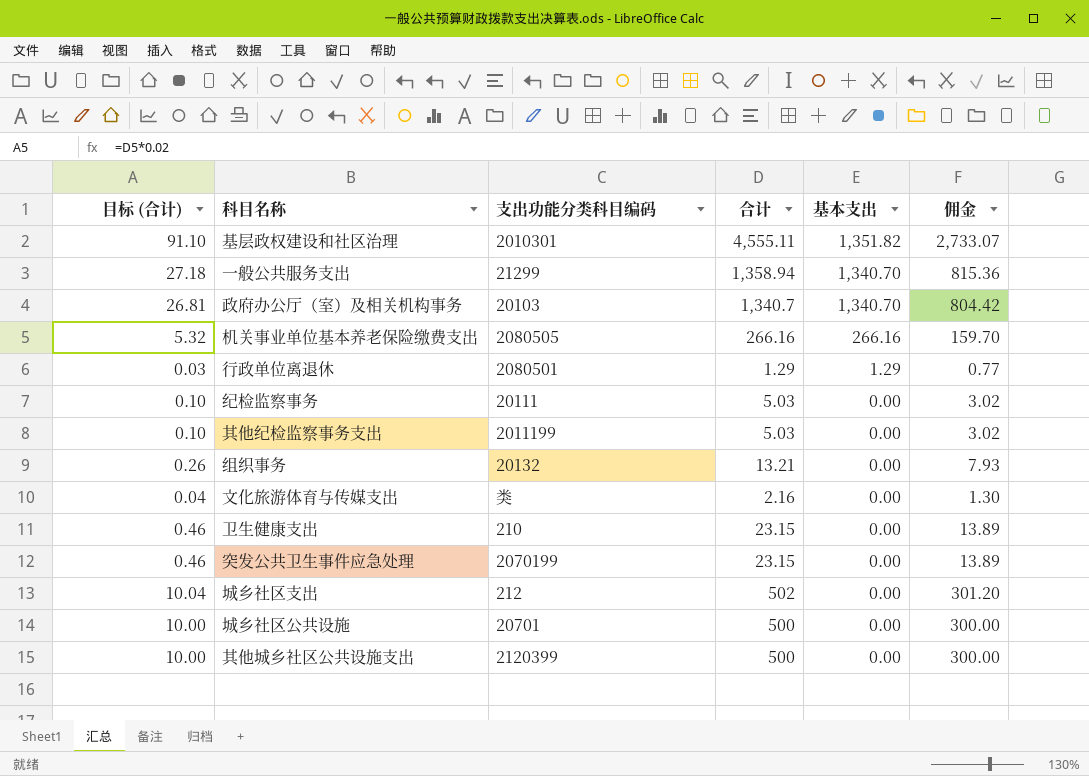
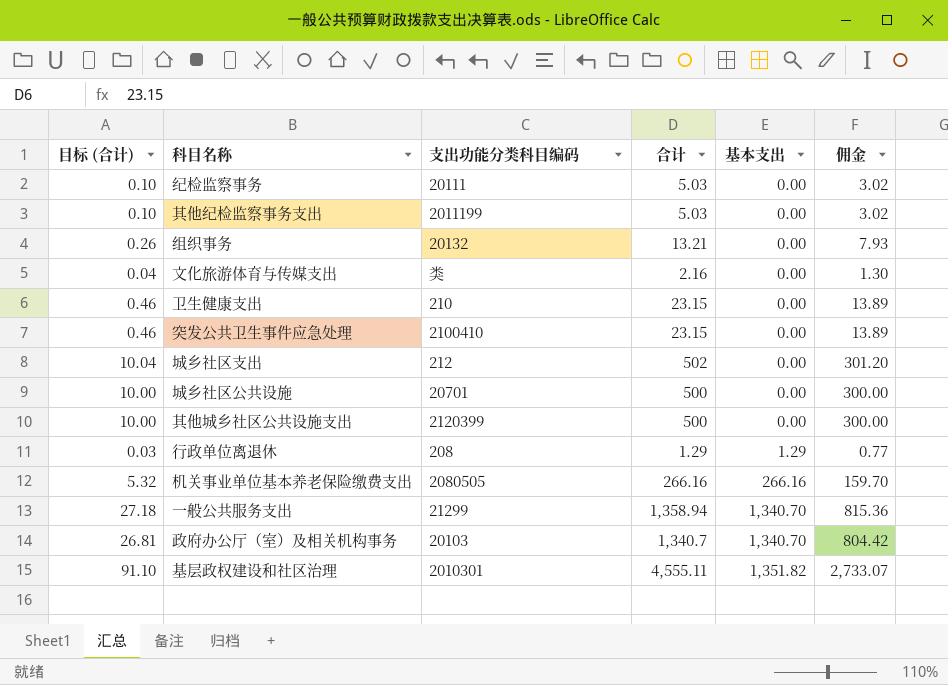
row order: 基本支出 descending -> 基本支出 ascending
突发公共卫生事件应急处理 | 支出功能分类科目编码: 2070199 -> 2100410
行政单位离退休 | 支出功能分类科目编码: 2080501 -> 208

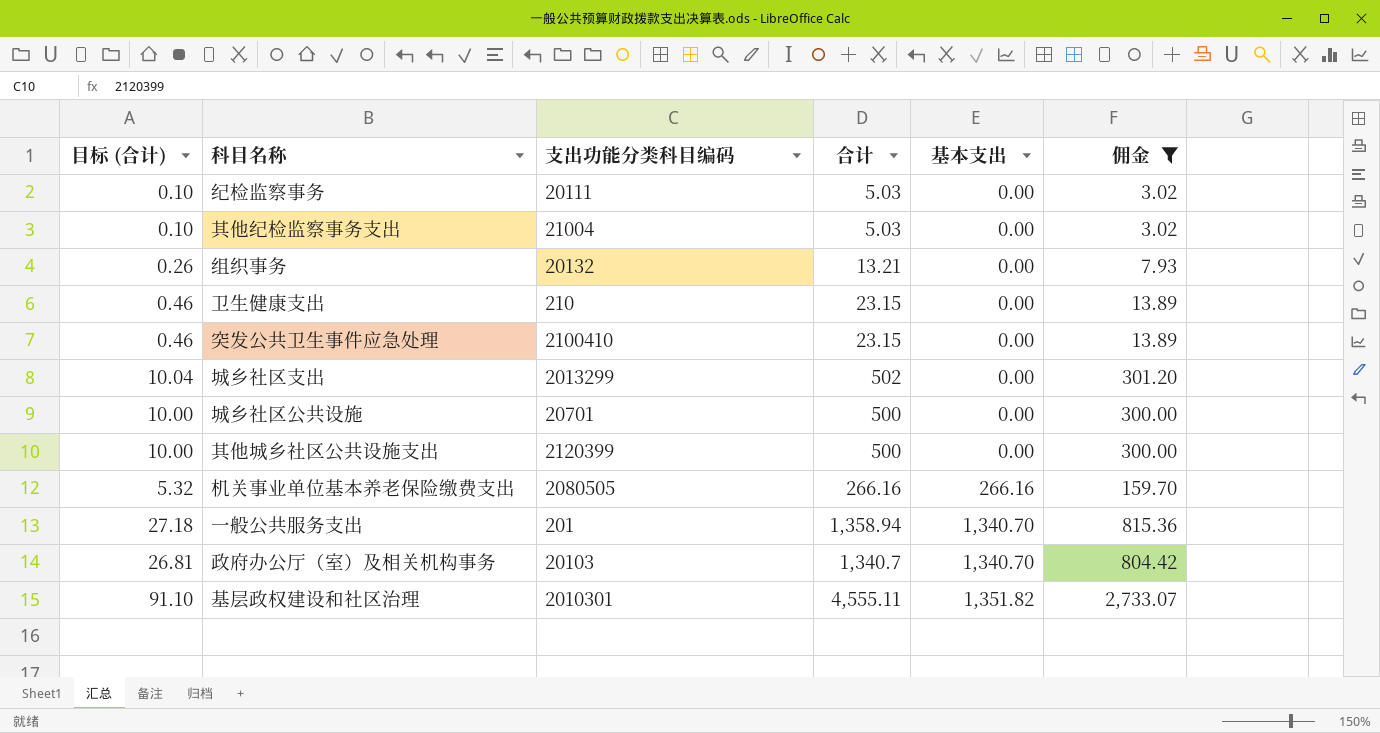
filter: none -> 佣金 >= 3.02
其他纪检监察事务支出 | 支出功能分类科目编码: 2011199 -> 21004
城乡社区支出 | 支出功能分类科目编码: 212 -> 2013299
一般公共服务支出 | 支出功能分类科目编码: 21299 -> 201

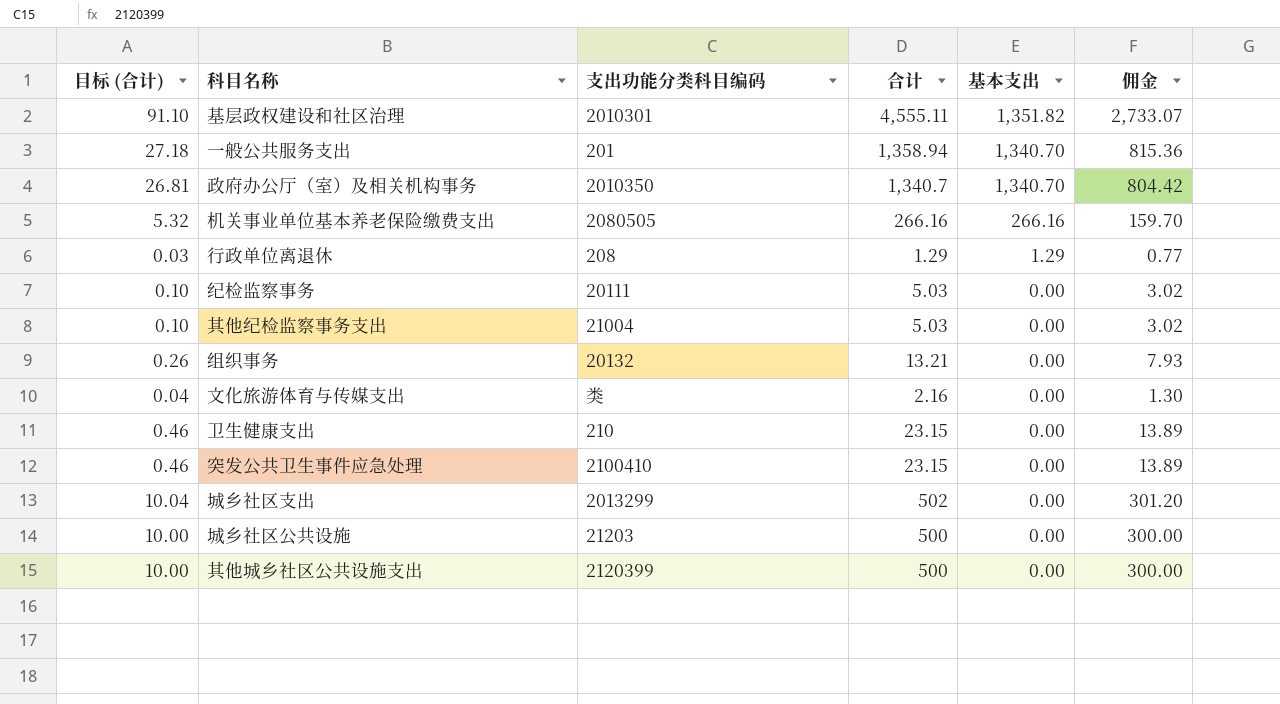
filter: 佣金 >= 3.02 -> none
row order: 基本支出 ascending -> 基本支出 descending
政府办公厅（室）及相关机构事务 | 支出功能分类科目编码: 20103 -> 2010350
城乡社区公共设施 | 支出功能分类科目编码: 20701 -> 21203

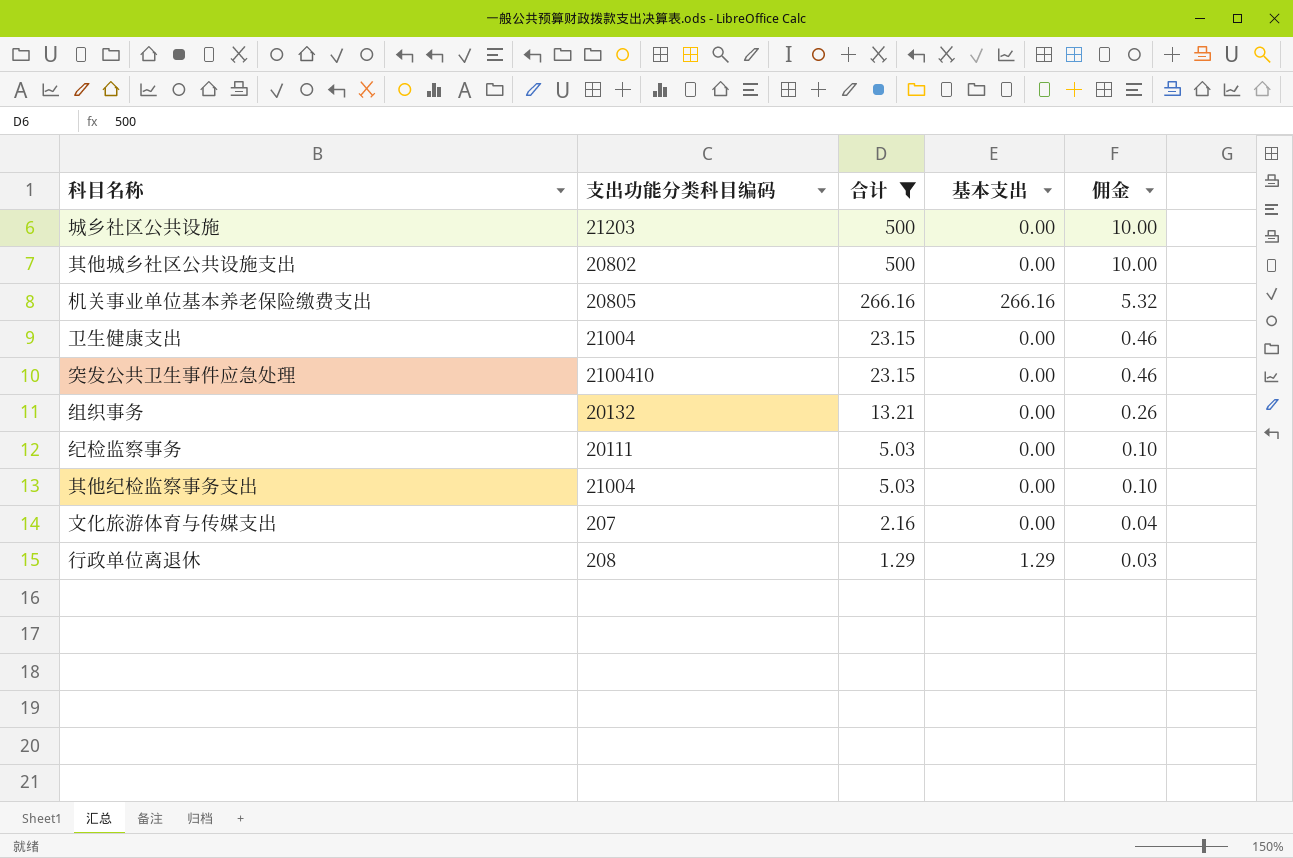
filter: none -> 合计 <= 500
row order: 基本支出 descending -> 合计 descending
column 目标 (合计) | formula: [合计] * 0.02 -> none
column 佣金 | formula: [合计] * 0.6 -> [合计] * 0.02
其他城乡社区公共设施支出 | 支出功能分类科目编码: 2120399 -> 20802
机关事业单位基本养老保险缴费支出 | 支出功能分类科目编码: 2080505 -> 20805
卫生健康支出 | 支出功能分类科目编码: 210 -> 21004
文化旅游体育与传媒支出 | 支出功能分类科目编码: 类 -> 207

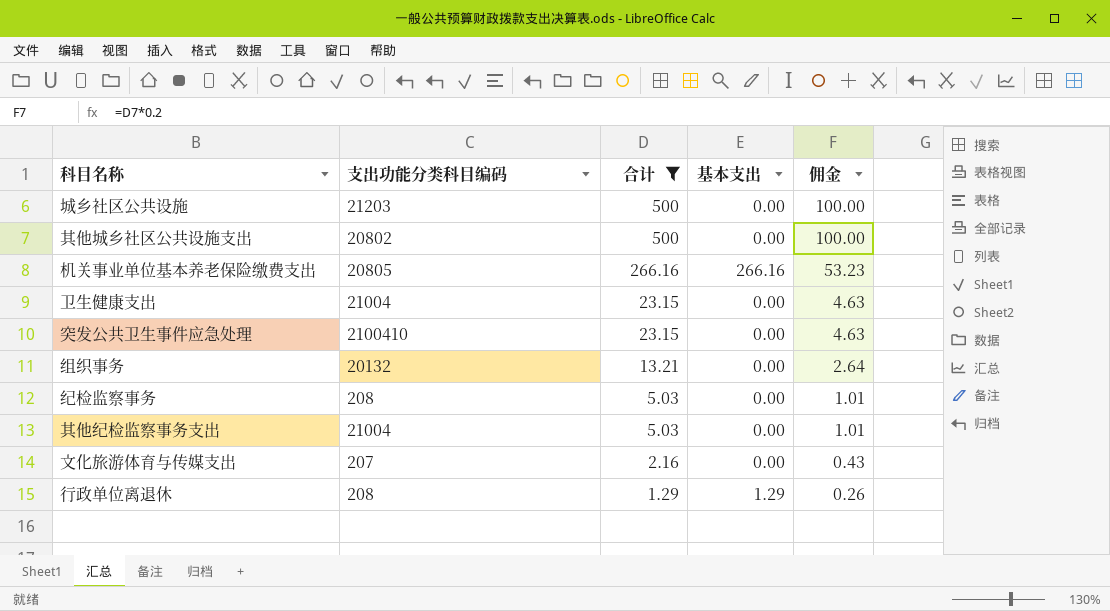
column 佣金 | formula: [合计] * 0.02 -> [合计] * 0.2
纪检监察事务 | 支出功能分类科目编码: 20111 -> 208

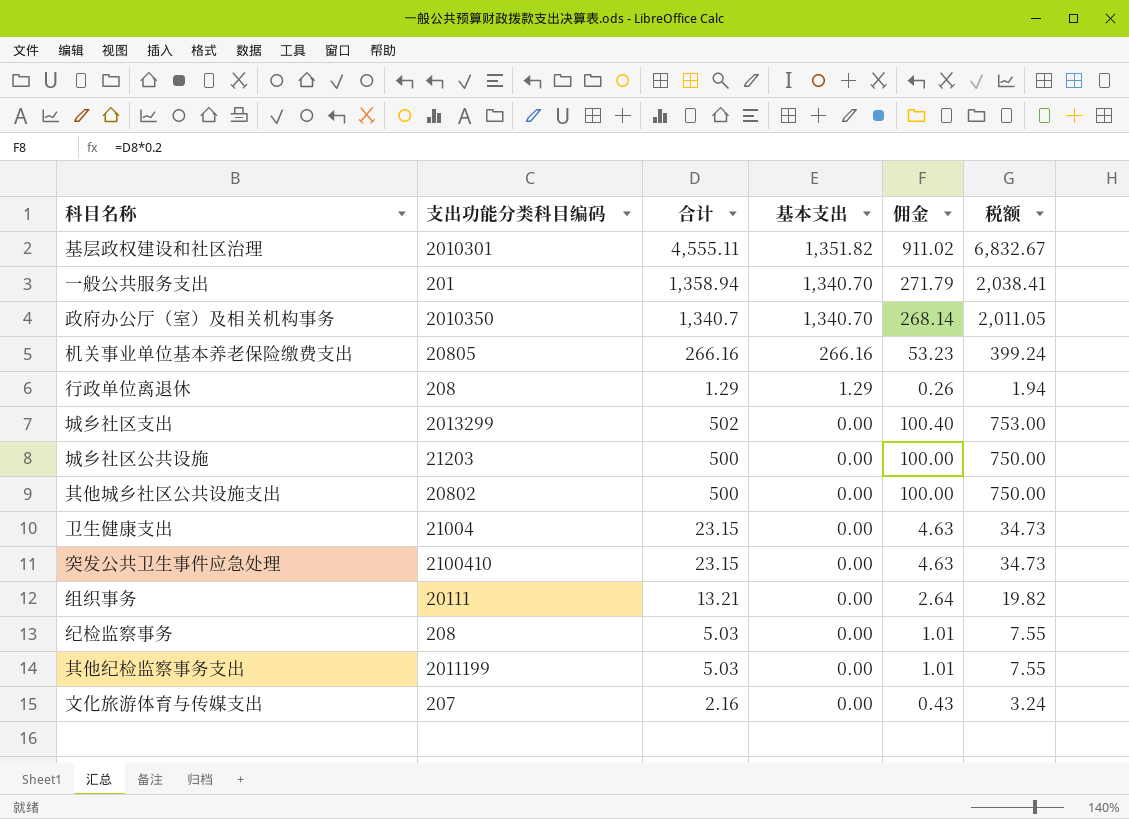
filter: 合计 <= 500 -> none
row order: 合计 descending -> 基本支出 descending
column 税额 | formula: none -> [合计] * 1.5
组织事务 | 支出功能分类科目编码: 20132 -> 20111
其他纪检监察事务支出 | 支出功能分类科目编码: 21004 -> 2011199

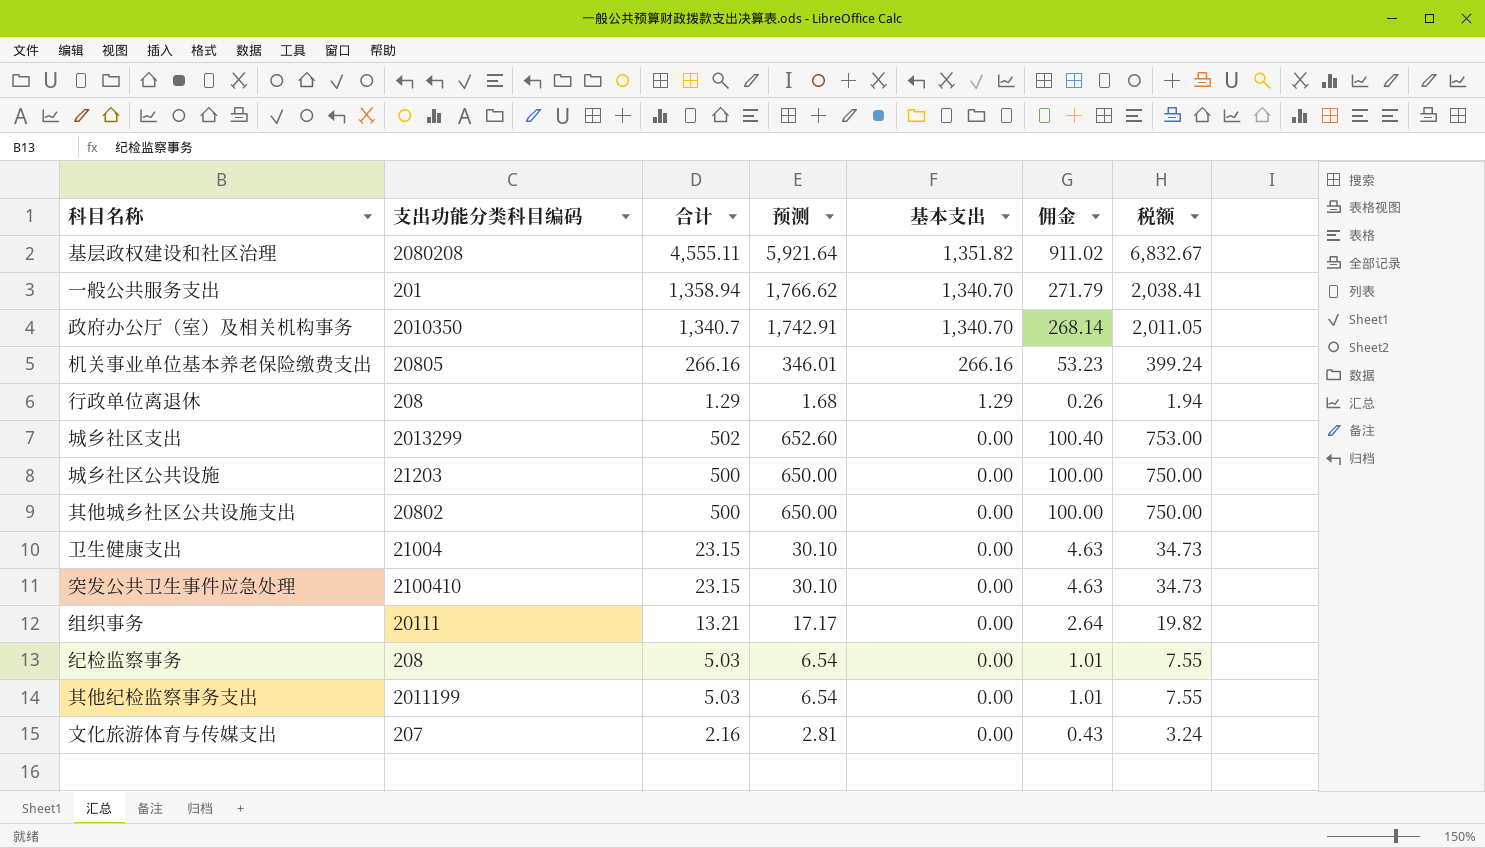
column 预测 | formula: none -> [合计] * 1.3
基层政权建设和社区治理 | 支出功能分类科目编码: 2010301 -> 2080208

